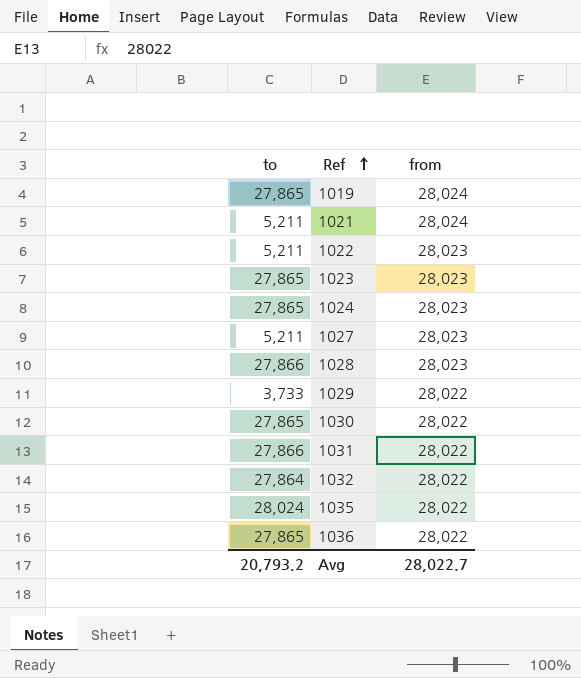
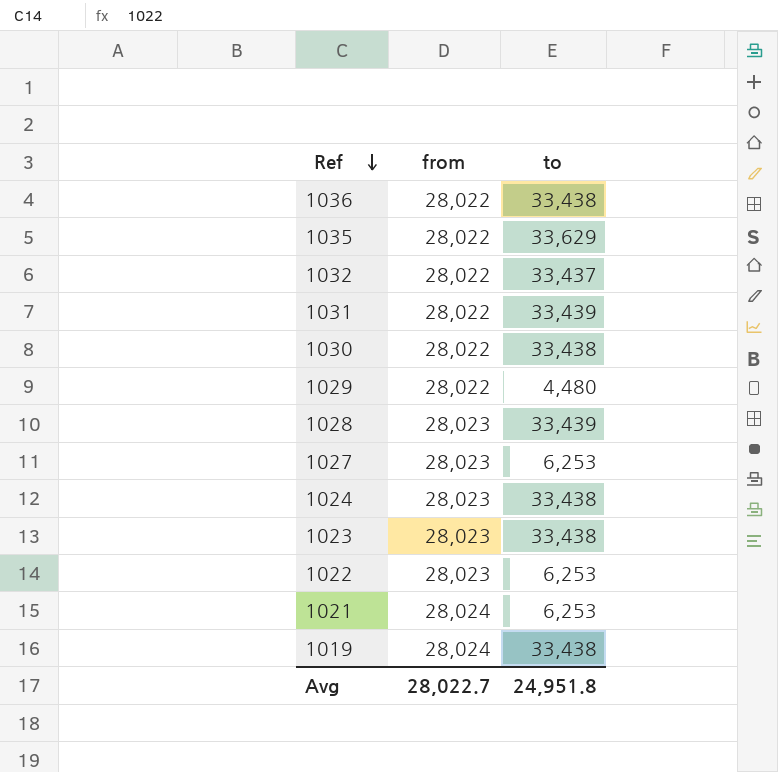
row order: Ref ascending -> Ref descending
column to | position: 1 -> 3
1036 | to: 27,865 -> 33,438
1035 | to: 28,024 -> 33,629
1032 | to: 27,864 -> 33,437
1031 | to: 27,866 -> 33,439
1030 | to: 27,865 -> 33,438
1029 | to: 3,733 -> 4,480
1028 | to: 27,866 -> 33,439
1027 | to: 5,211 -> 6,253
1024 | to: 27,865 -> 33,438
1023 | to: 27,865 -> 33,438
1022 | to: 5,211 -> 6,253
1021 | to: 5,211 -> 6,253
1019 | to: 27,865 -> 33,438
Avg | to: 20,793.2 -> 24,951.8

